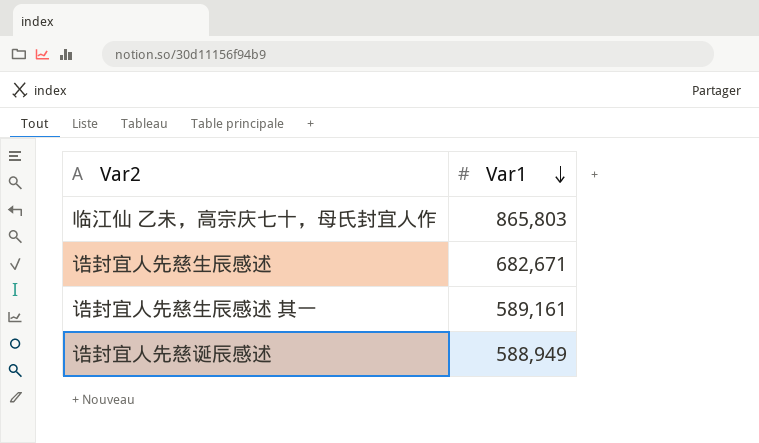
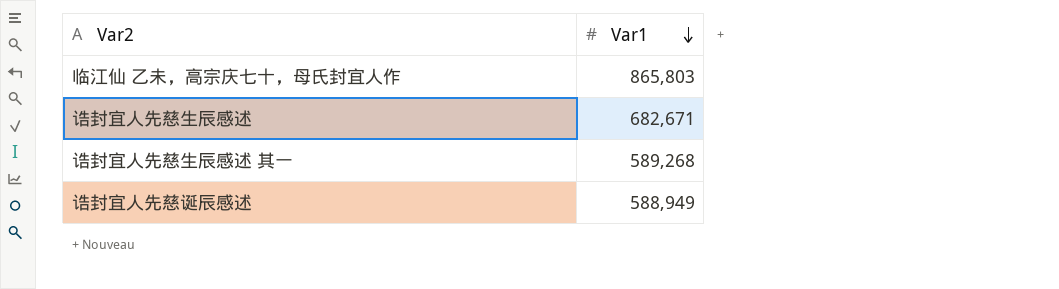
诰封宜人先慈生辰感述 其一 | Var1: 589,161 -> 589,268

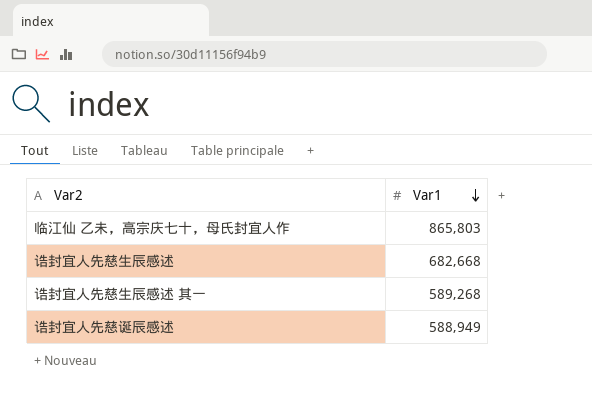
诰封宜人先慈生辰感述 | Var1: 682,671 -> 682,668

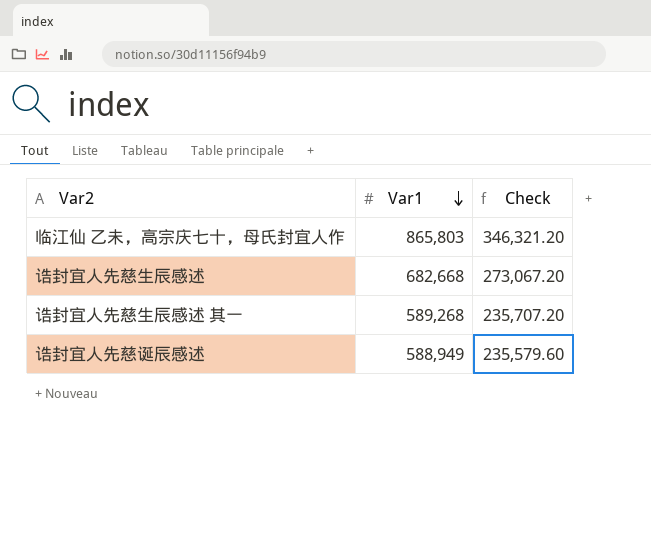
column Check | formula: none -> [Var1] * 0.4

